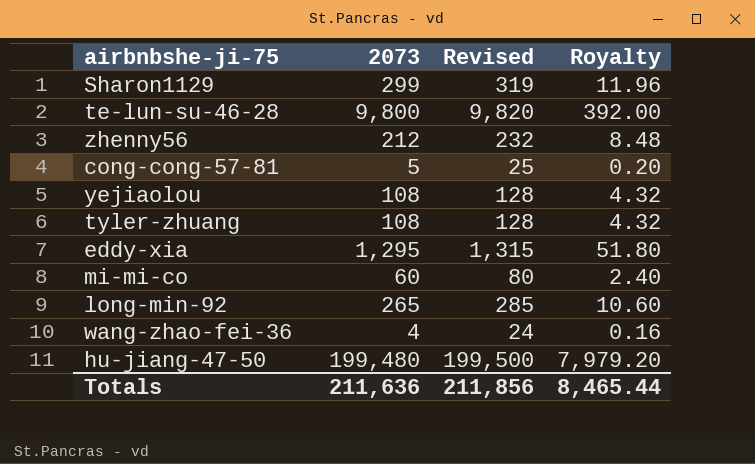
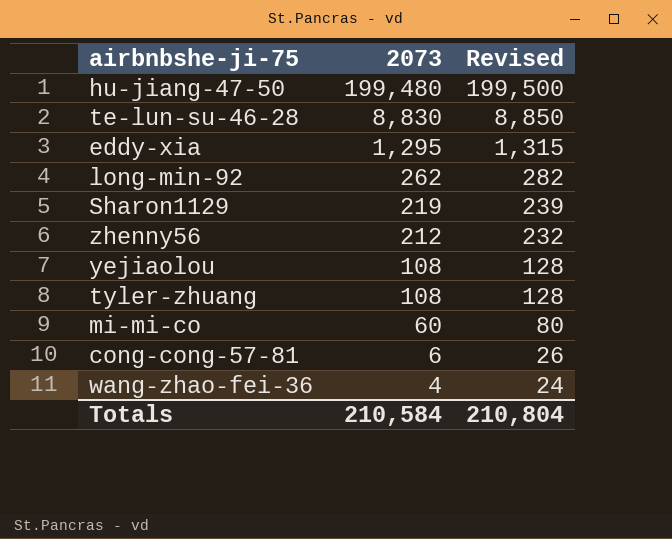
row order: none -> 2073 descending
column Royalty | formula: [2073] * 0.04 -> none
te-lun-su-46-28 | 2073: 9,800 -> 8,830
te-lun-su-46-28 | Revised: 9,820 -> 8,850
long-min-92 | 2073: 265 -> 262
long-min-92 | Revised: 285 -> 282
Sharon1129 | 2073: 299 -> 219
Sharon1129 | Revised: 319 -> 239
cong-cong-57-81 | 2073: 5 -> 6
cong-cong-57-81 | Revised: 25 -> 26
Totals | 2073: 211,636 -> 210,584
Totals | Revised: 211,856 -> 210,804

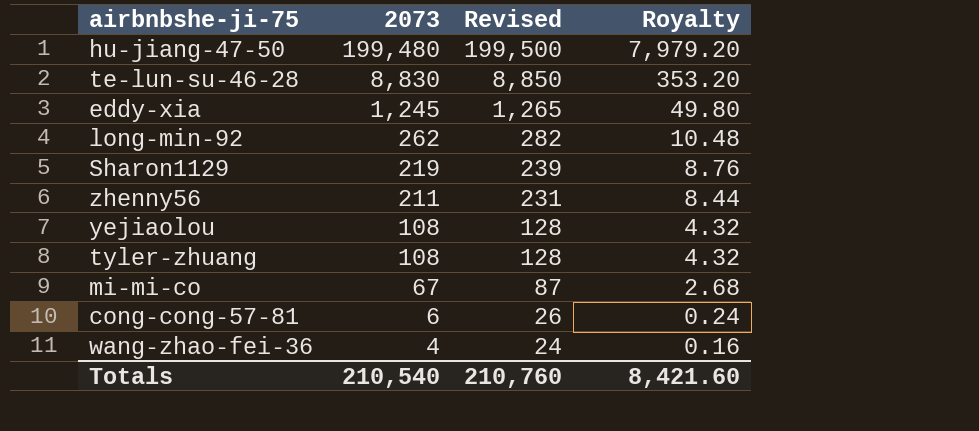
column Royalty | formula: none -> [2073] * 0.04
eddy-xia | 2073: 1,295 -> 1,245
eddy-xia | Revised: 1,315 -> 1,265
zhenny56 | 2073: 212 -> 211
zhenny56 | Revised: 232 -> 231
mi-mi-co | 2073: 60 -> 67
mi-mi-co | Revised: 80 -> 87
Totals | 2073: 210,584 -> 210,540
Totals | Revised: 210,804 -> 210,760

